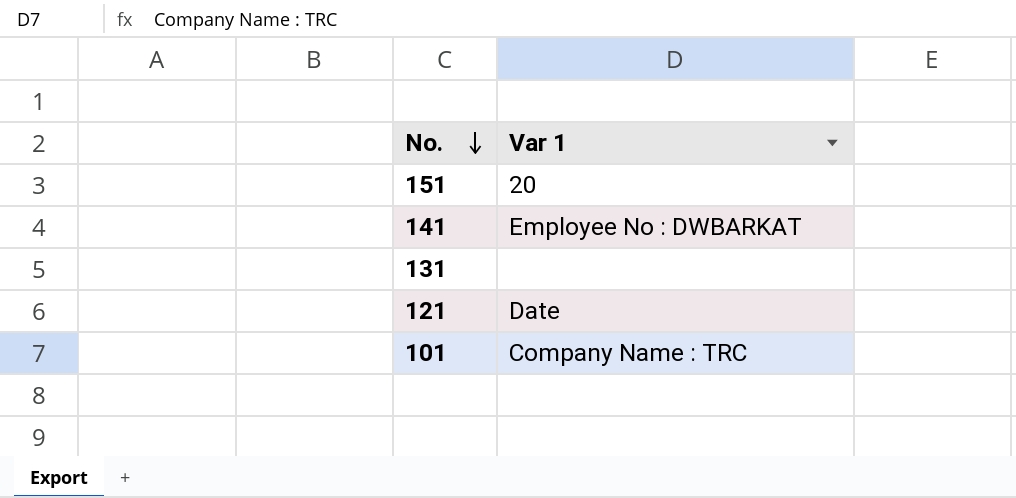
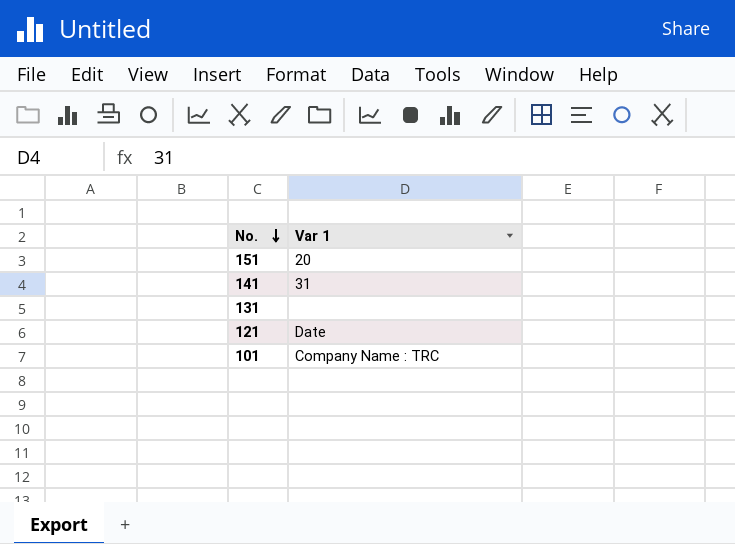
141 | Var 1: Employee No : DWBARKAT -> 31

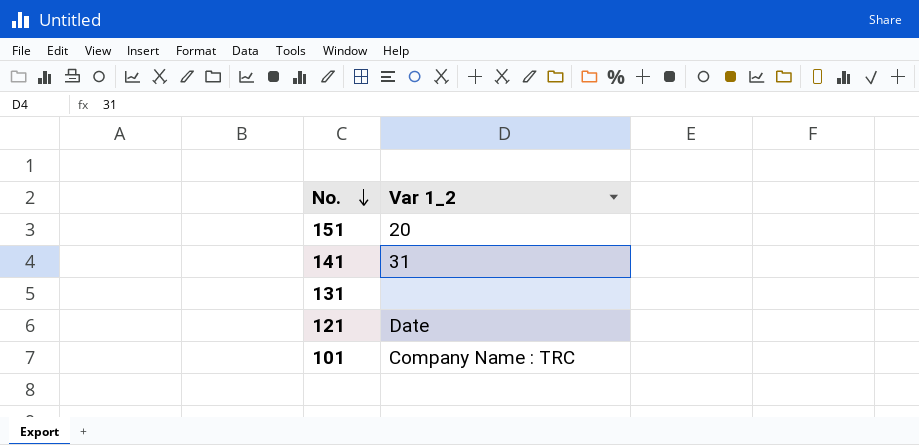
column name: Var 1 -> Var 1_2

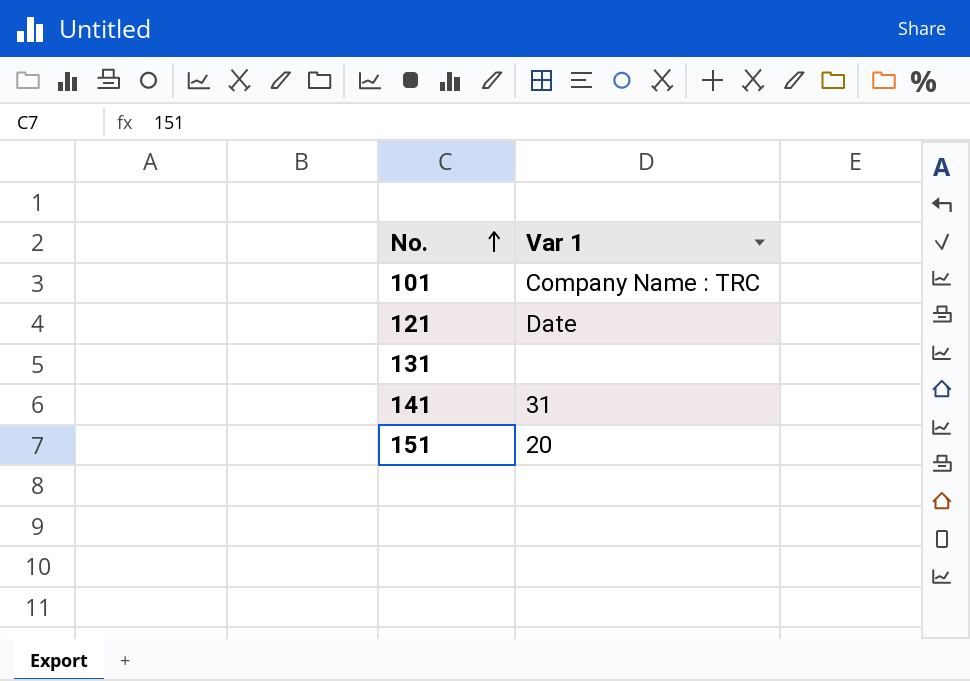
row order: No. descending -> No. ascending
column name: Var 1_2 -> Var 1

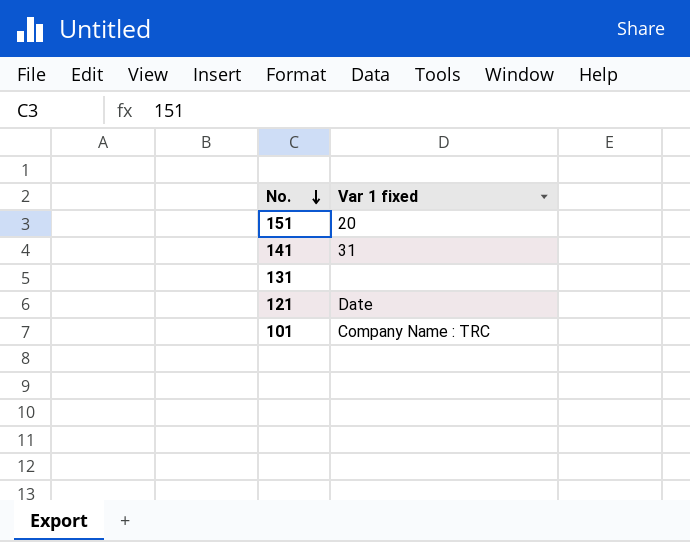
row order: No. ascending -> No. descending
column name: Var 1 -> Var 1 fixed

